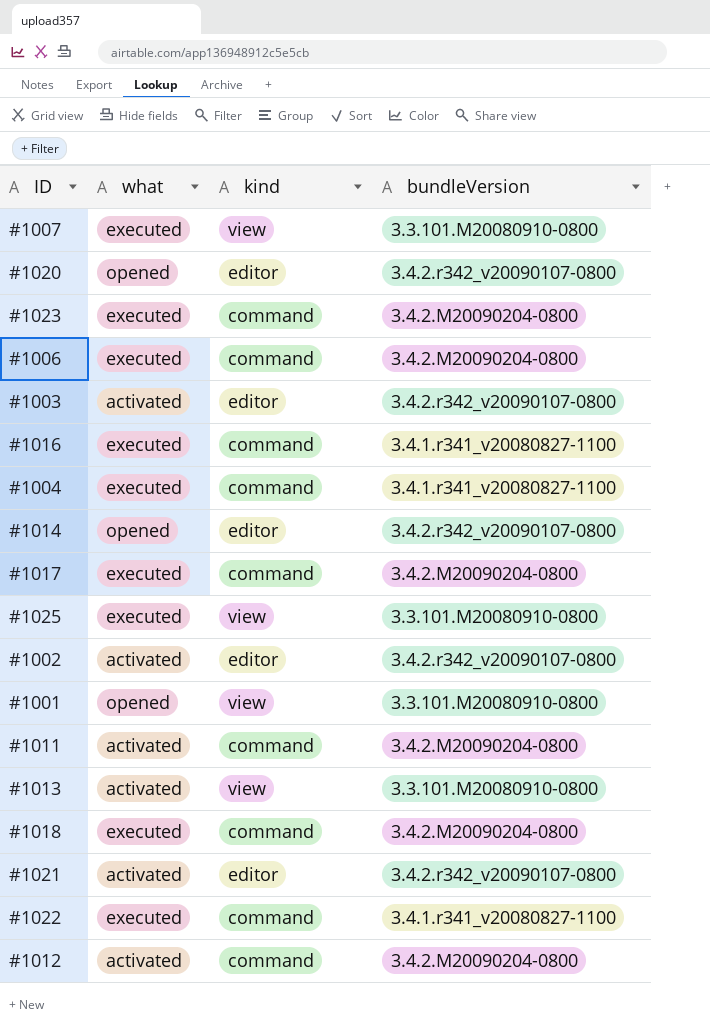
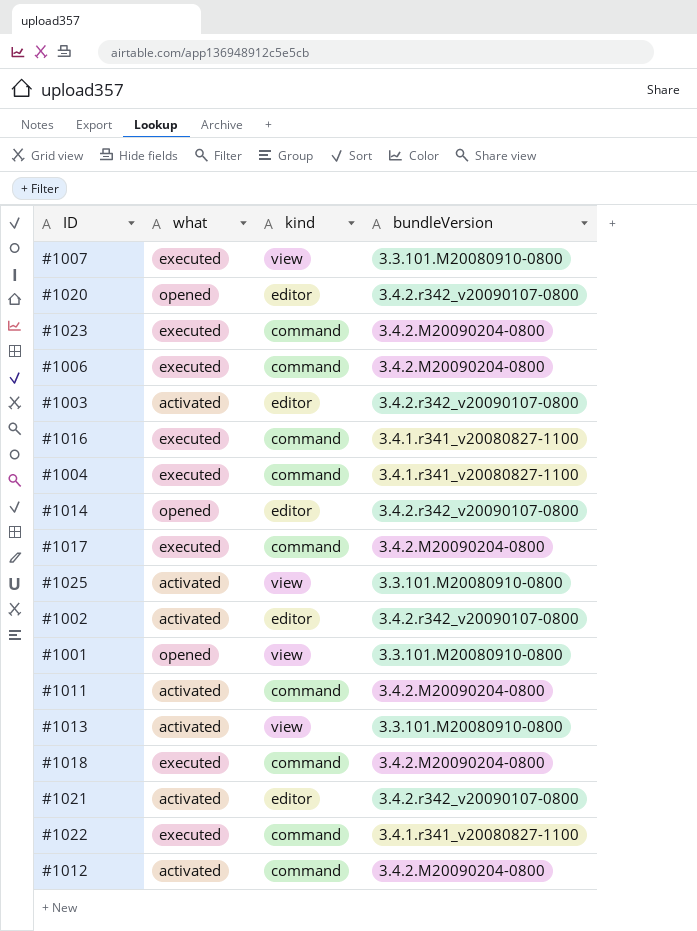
#1025 | what: executed -> activated

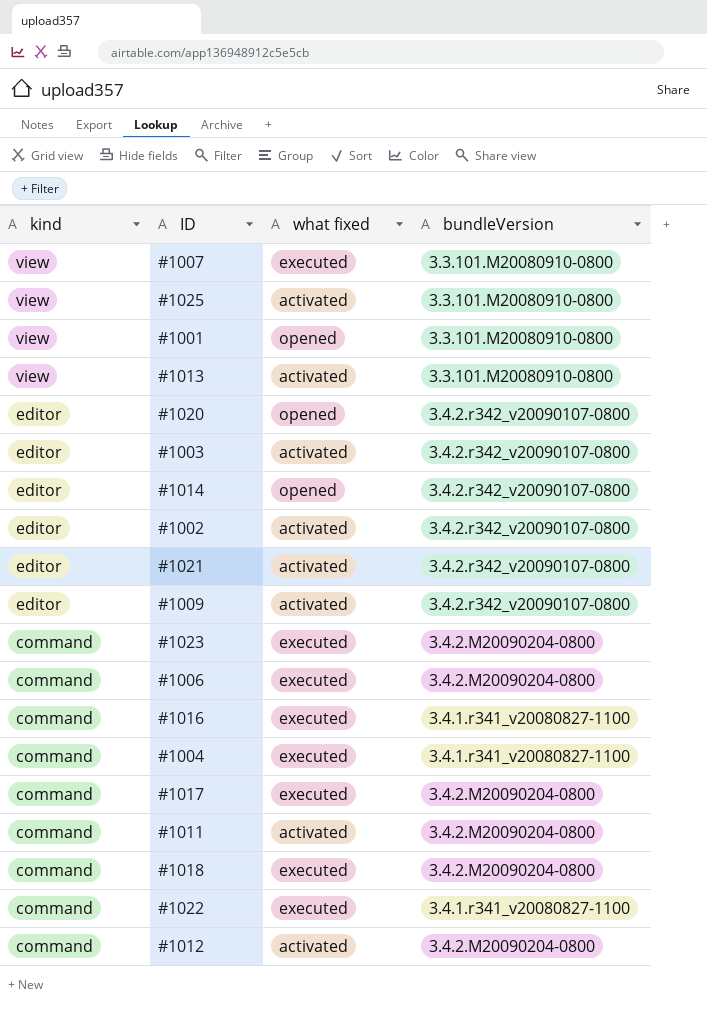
row order: none -> kind descending
column kind | position: 3 -> 1
column name: what -> what fixed
row #1009: none -> editor | activated | 3.4.2.r342_v20090107-0800

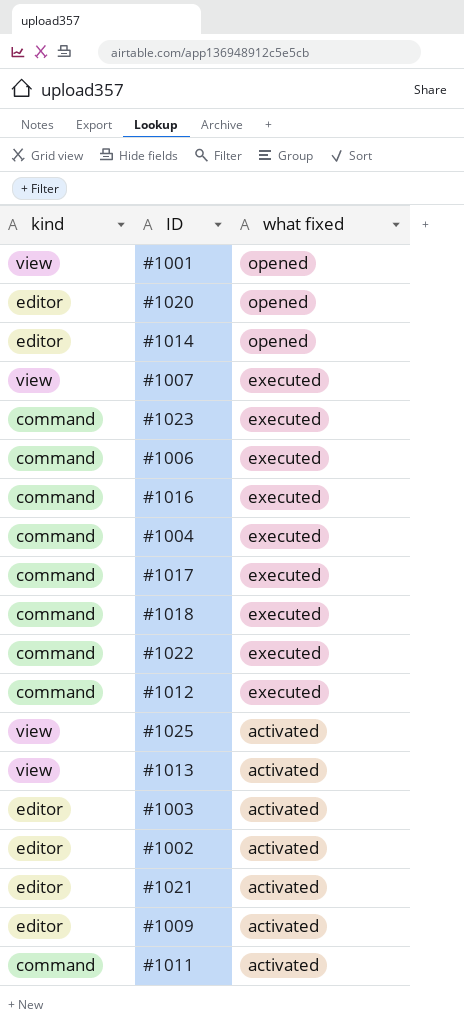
row order: kind descending -> what fixed descending
column bundleVersion | position: 4 -> none
#1012 | what fixed: activated -> executed

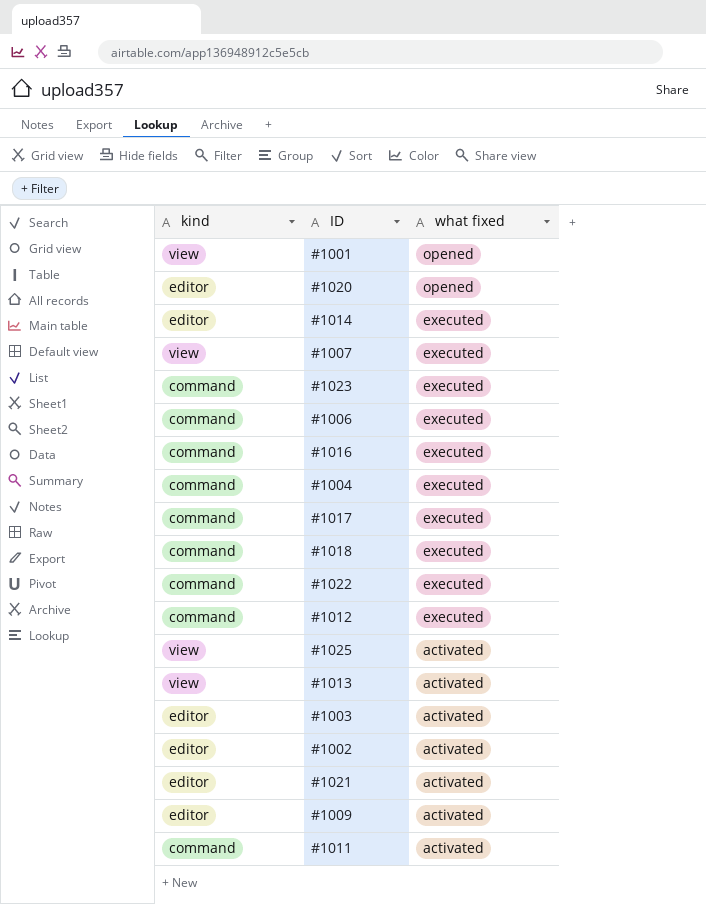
#1014 | what fixed: opened -> executed

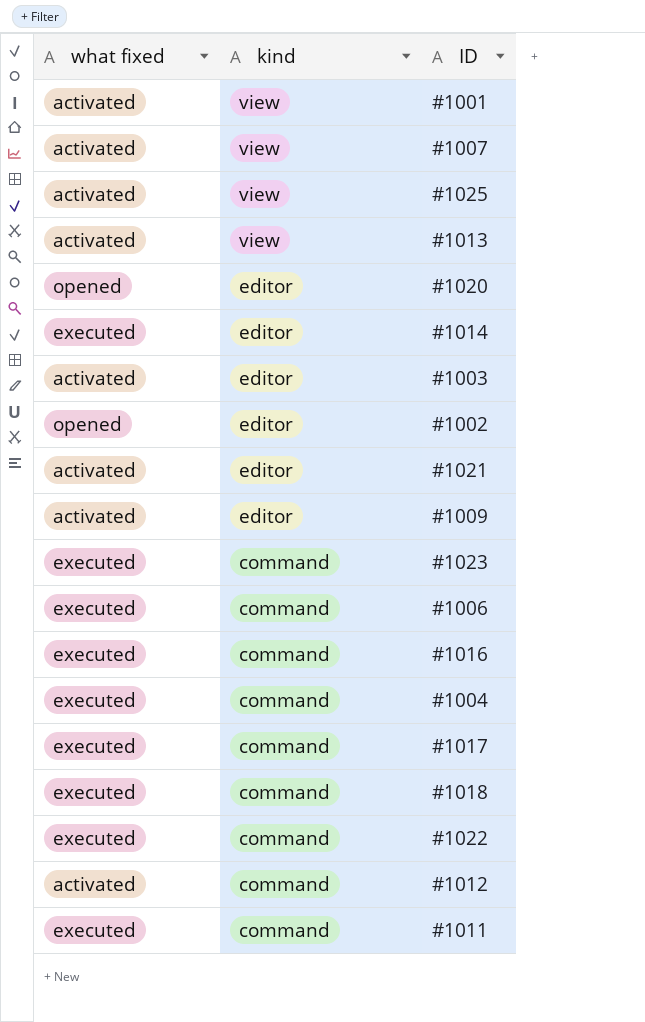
row order: what fixed descending -> kind descending
column what fixed | position: 3 -> 1
#1001 | what fixed: opened -> activated
#1007 | what fixed: executed -> activated
#1002 | what fixed: activated -> opened
#1012 | what fixed: executed -> activated
#1011 | what fixed: activated -> executed

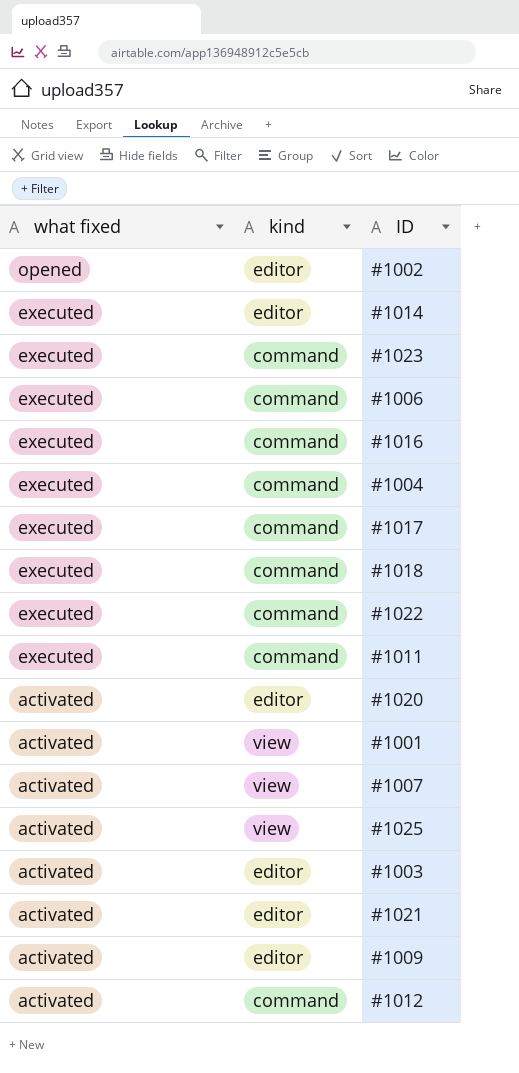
row order: kind descending -> what fixed descending
row #1013: activated | view -> none
#1020 | what fixed: opened -> activated

